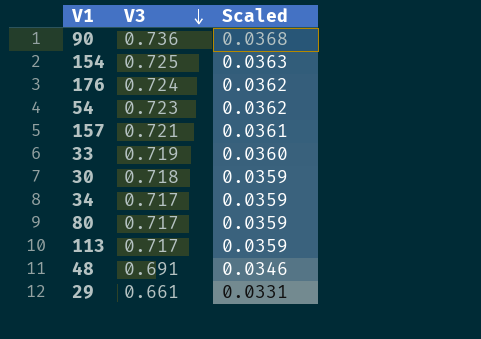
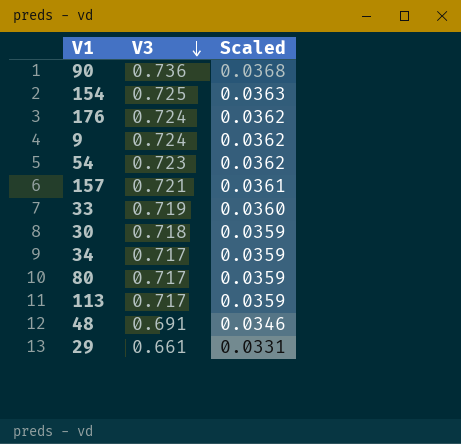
row 9: none -> 0.724 | 0.0362

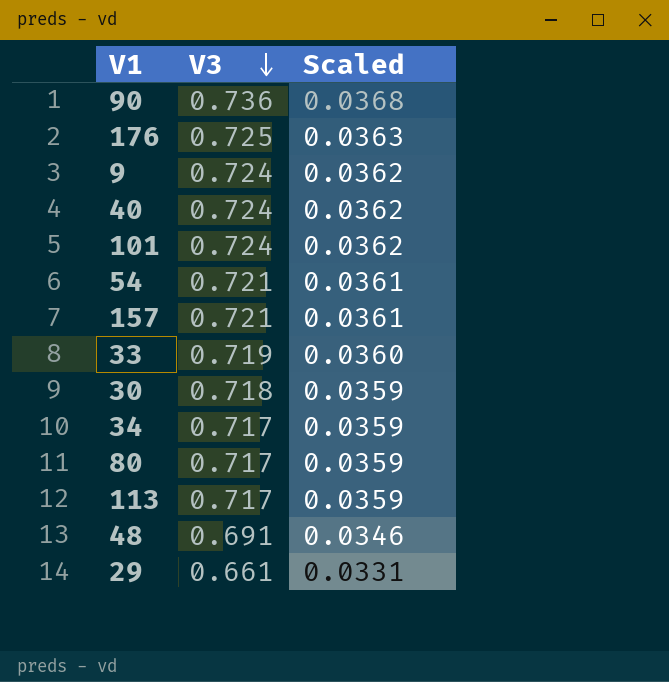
row 154: 0.725 | 0.0363 -> none
176 | V3: 0.724 -> 0.725
176 | Scaled: 0.0362 -> 0.0363
row 40: none -> 0.724 | 0.0362
row 101: none -> 0.724 | 0.0362
54 | V3: 0.723 -> 0.721
54 | Scaled: 0.0362 -> 0.0361

